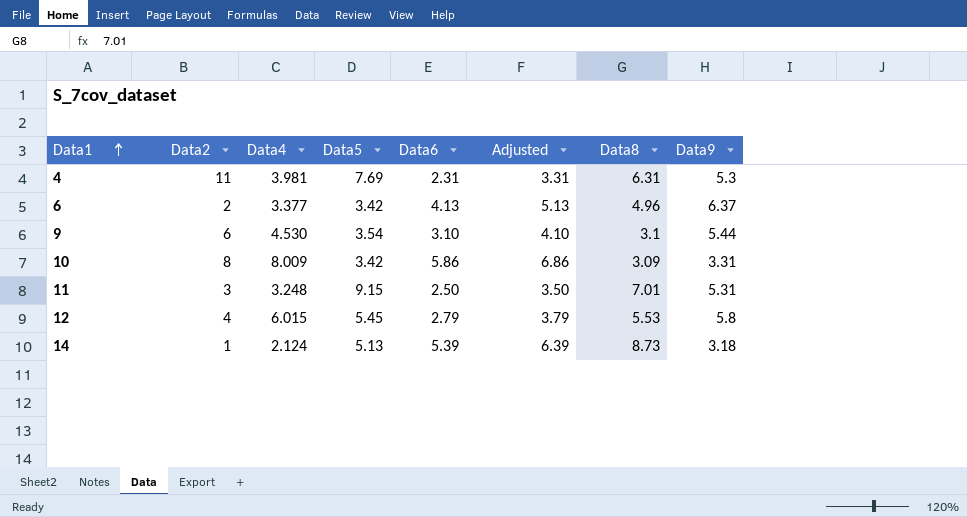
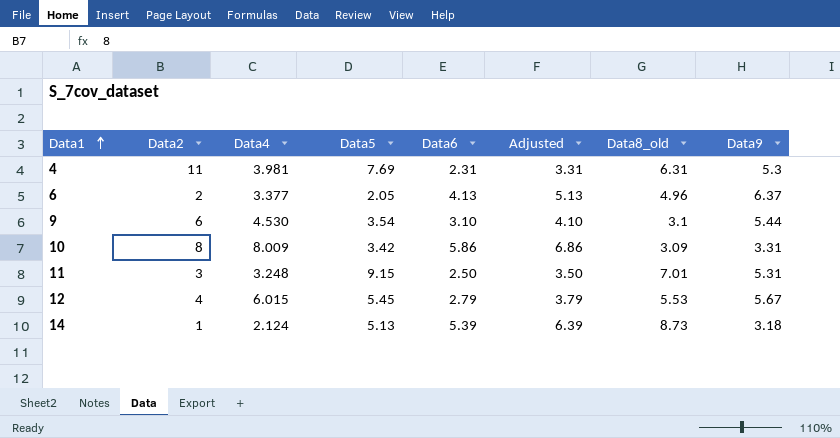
column name: Data8 -> Data8_old
6 | Data5: 3.42 -> 2.05
12 | Data9: 5.8 -> 5.67

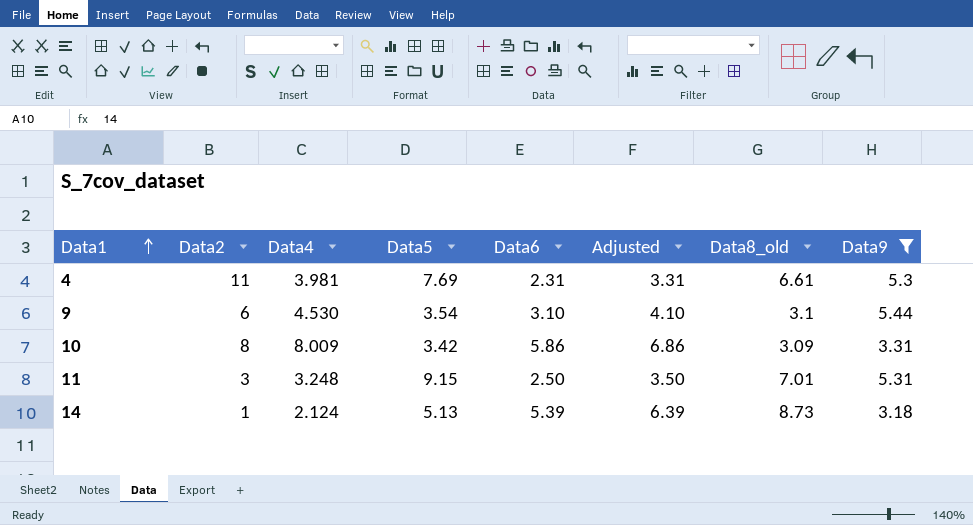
filter: none -> Data9 <= 5.44
4 | Data8_old: 6.31 -> 6.61

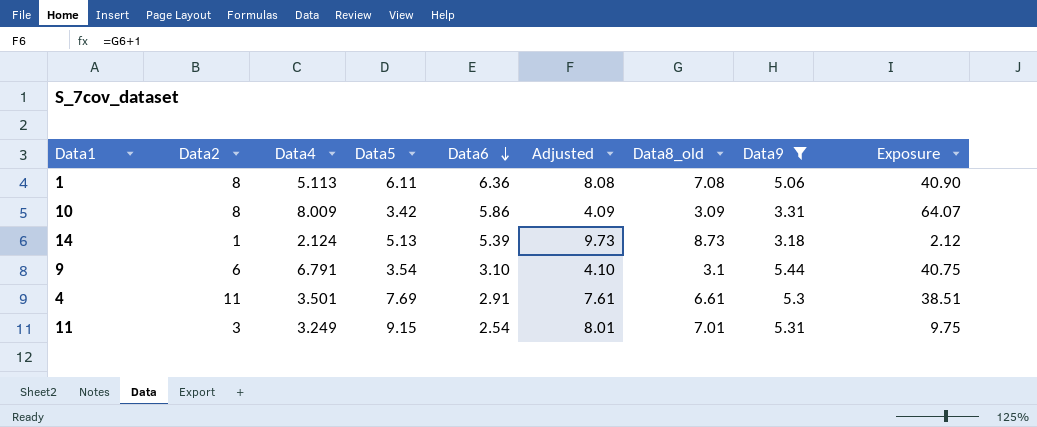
row order: Data1 ascending -> Data6 descending
column Adjusted | formula: [Data6] + 1 -> [Data8_old] + 1
column Exposure | formula: none -> [Data2] * [Data4]
row 1: none -> 8 | 5.113 | 6.11 | 6.36 | 8.08 | 7.08 | 5.06 | 40.90
9 | Data4: 4.530 -> 6.791
4 | Data4: 3.981 -> 3.501
4 | Data6: 2.31 -> 2.91
11 | Data4: 3.248 -> 3.249
11 | Data6: 2.50 -> 2.54

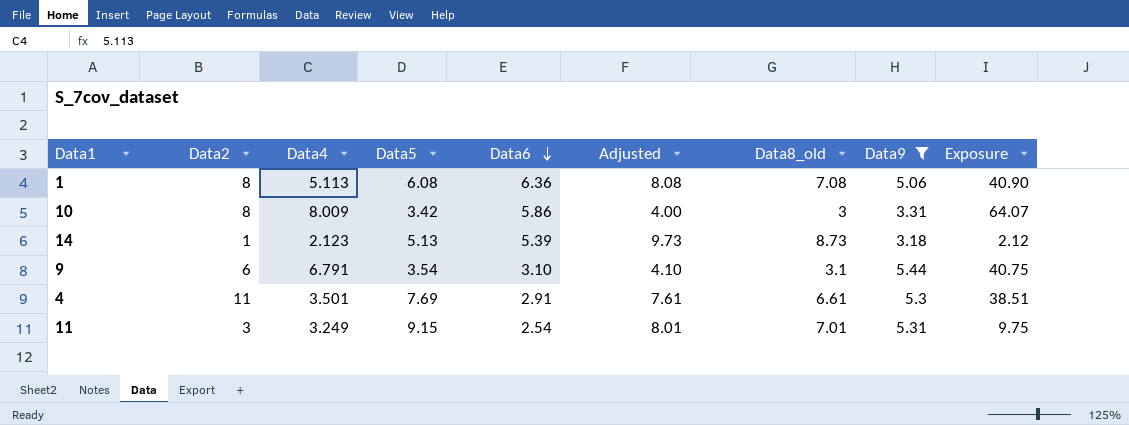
1 | Data5: 6.11 -> 6.08
10 | Adjusted: 4.09 -> 4.00
10 | Data8_old: 3.09 -> 3
14 | Data4: 2.124 -> 2.123

